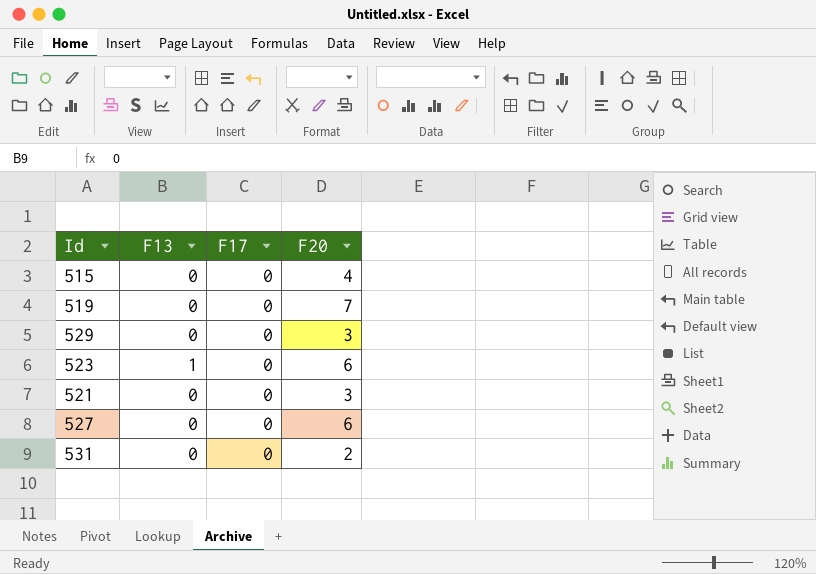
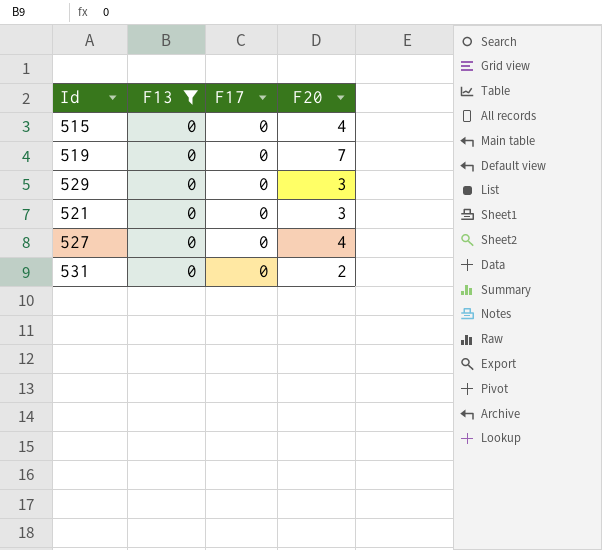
filter: none -> F13 = 0
527 | F20: 6 -> 4

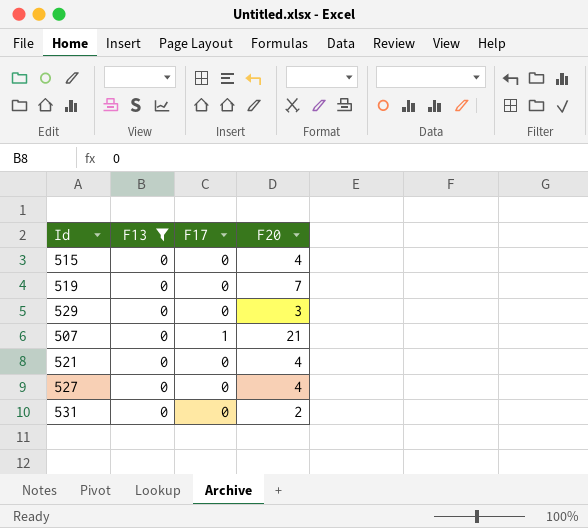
row 507: none -> 0 | 1 | 21
521 | F20: 3 -> 4

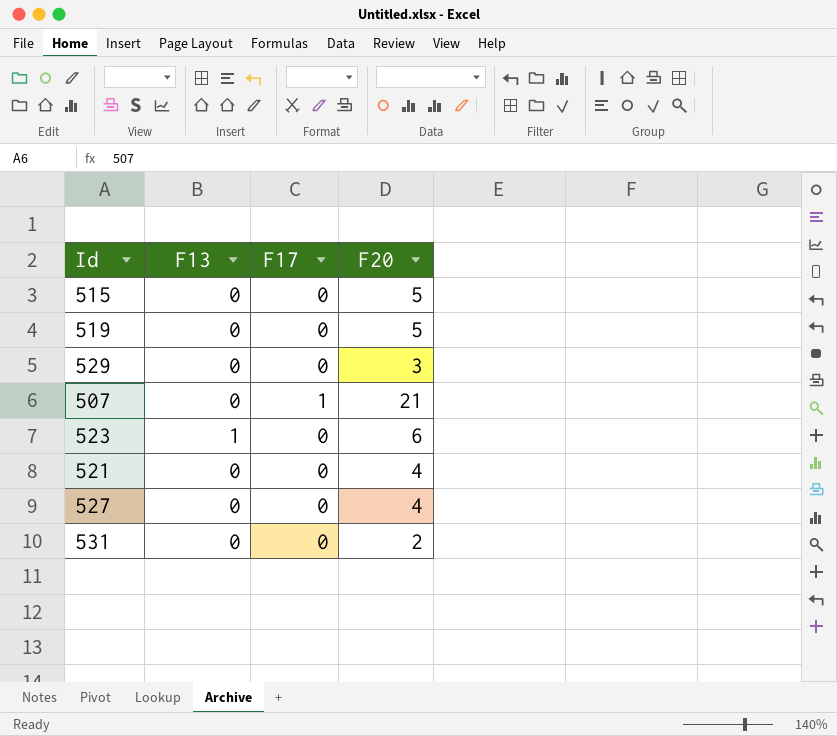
filter: F13 = 0 -> none
515 | F20: 4 -> 5
519 | F20: 7 -> 5

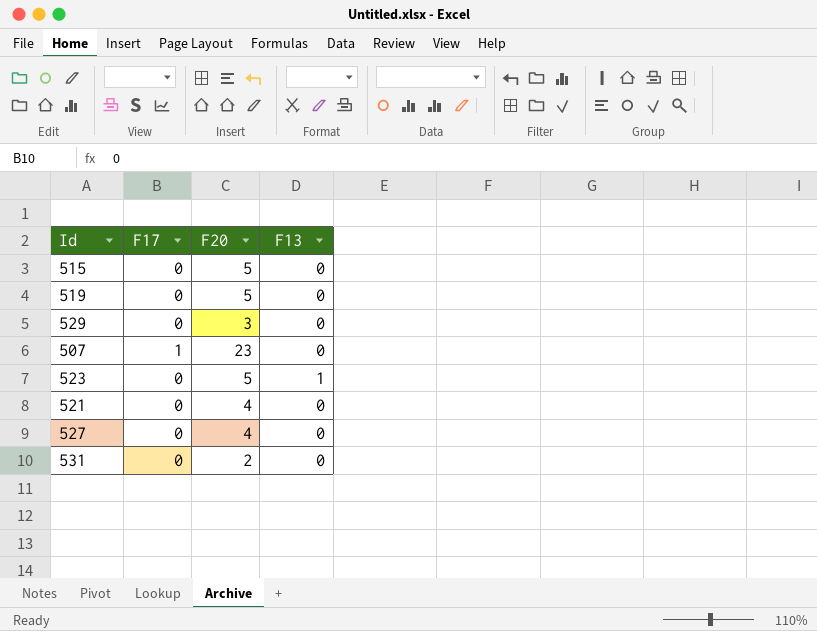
column F13 | position: 2 -> 4
507 | F20: 21 -> 23
523 | F20: 6 -> 5

